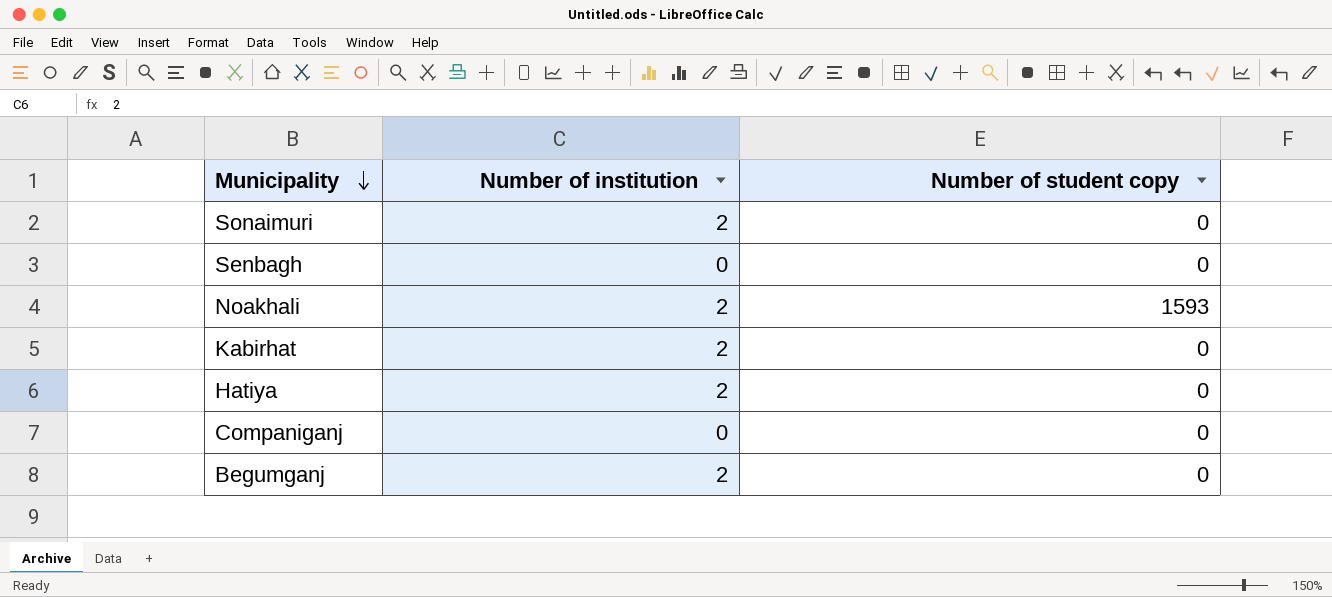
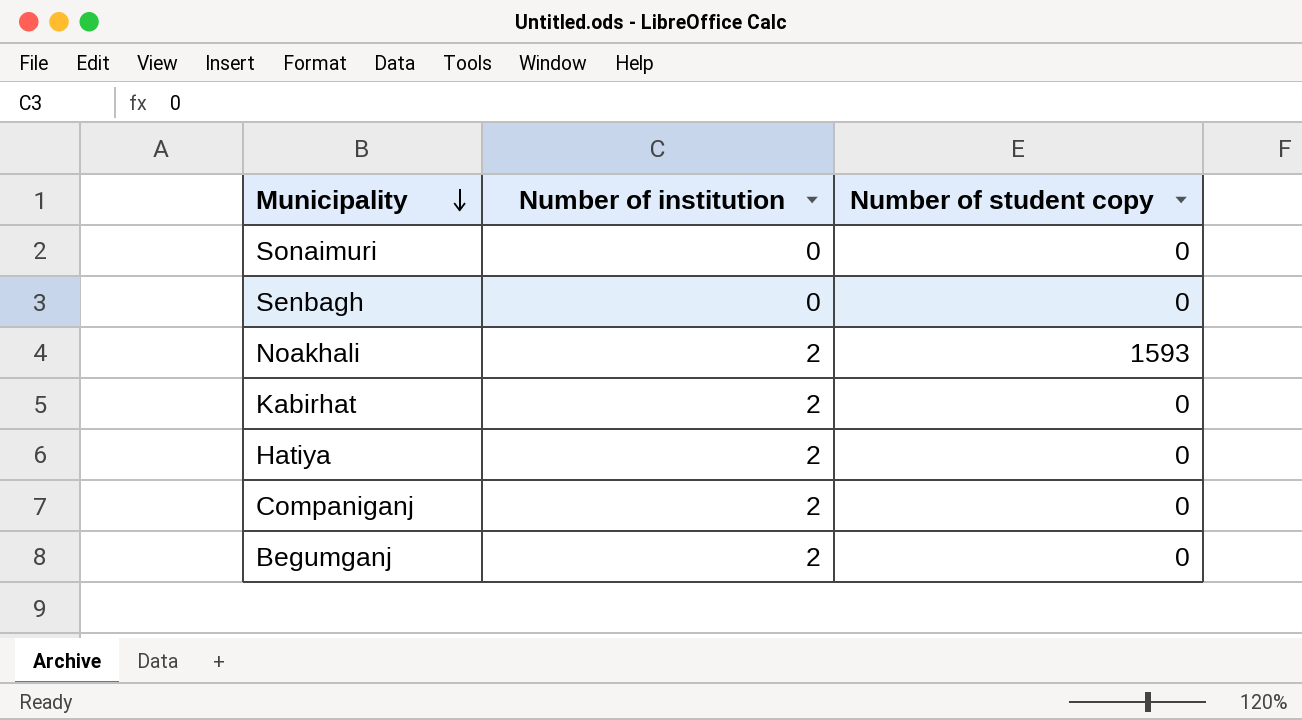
Sonaimuri | Number of institution: 2 -> 0
Companiganj | Number of institution: 0 -> 2

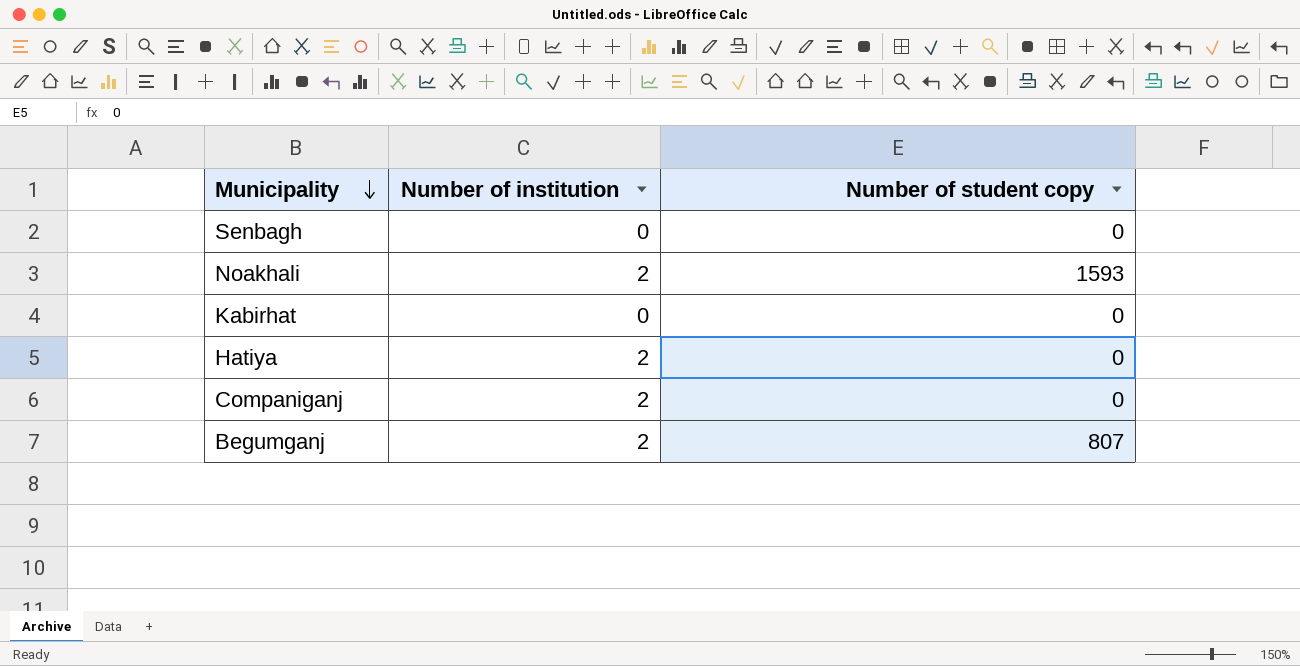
row Sonaimuri: 0 | 0 -> none
Kabirhat | Number of institution: 2 -> 0
Begumganj | Number of student copy: 0 -> 807

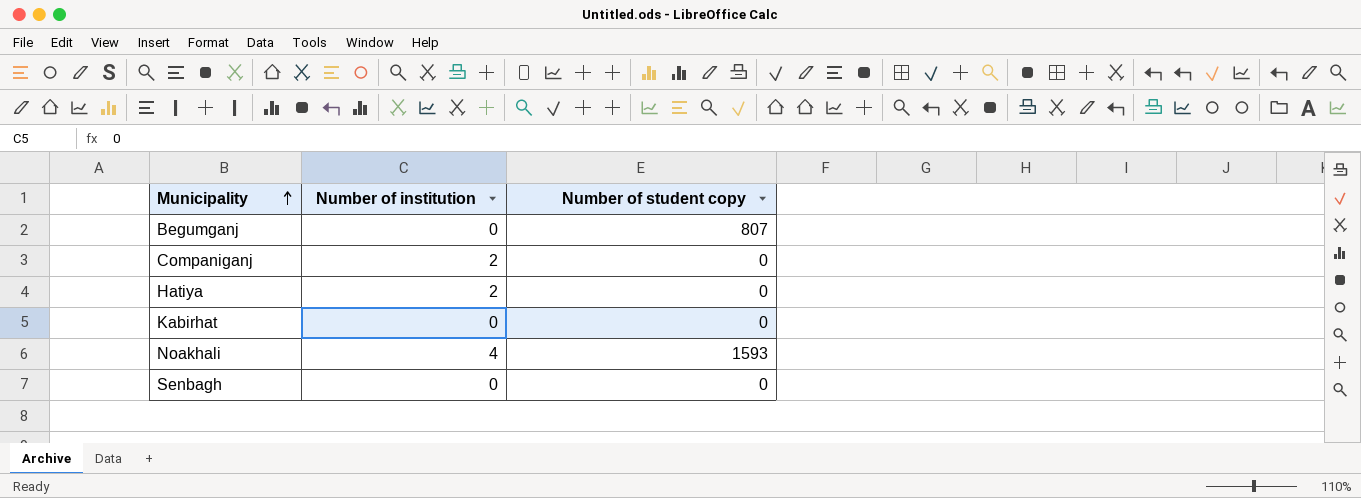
row order: Municipality descending -> Municipality ascending
Begumganj | Number of institution: 2 -> 0
Noakhali | Number of institution: 2 -> 4

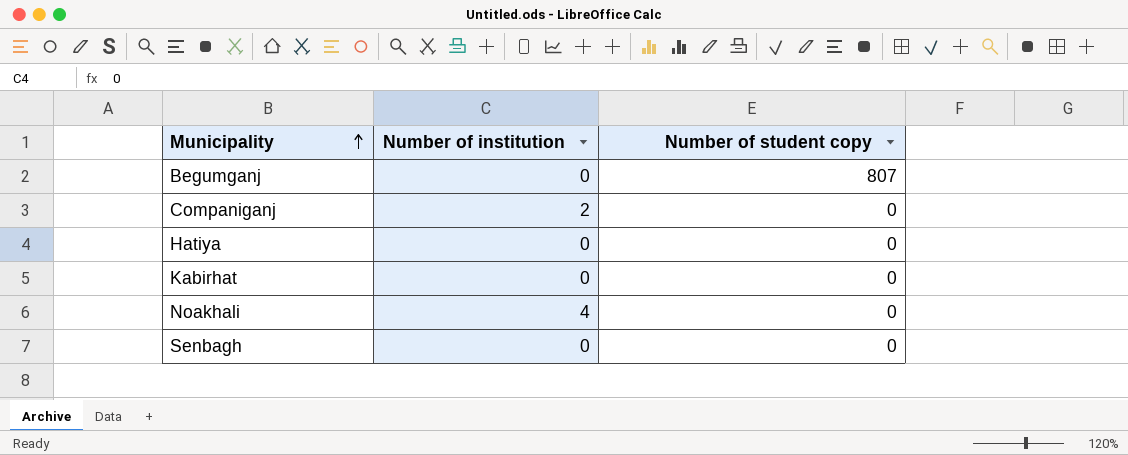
Hatiya | Number of institution: 2 -> 0
Noakhali | Number of student copy: 1593 -> 0

